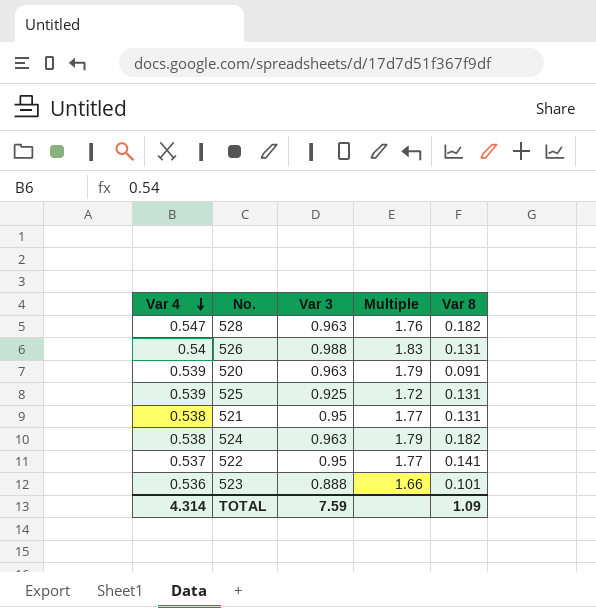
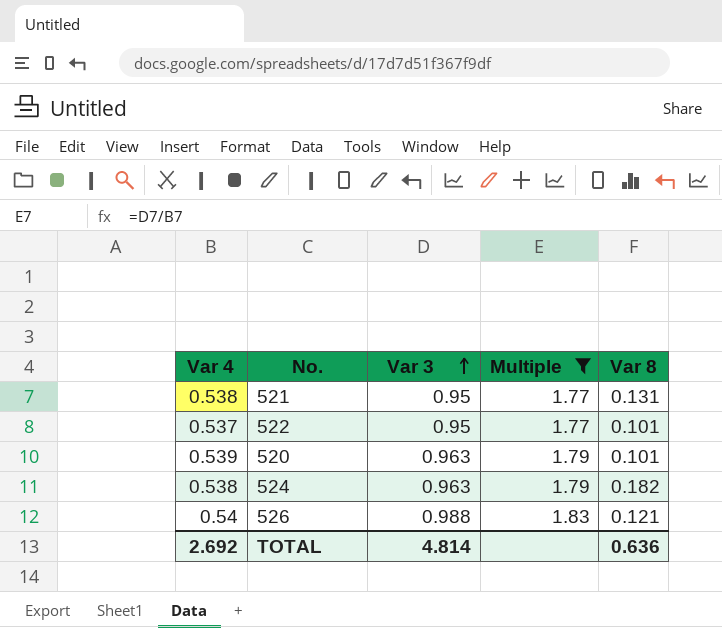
filter: none -> Multiple >= 1.77
row order: Var 4 descending -> Var 3 ascending
522 | Var 8: 0.141 -> 0.101
520 | Var 8: 0.091 -> 0.101
526 | Var 8: 0.131 -> 0.121
TOTAL | Var 4: 4.314 -> 2.692
TOTAL | Var 3: 7.59 -> 4.814
TOTAL | Var 8: 1.09 -> 0.636

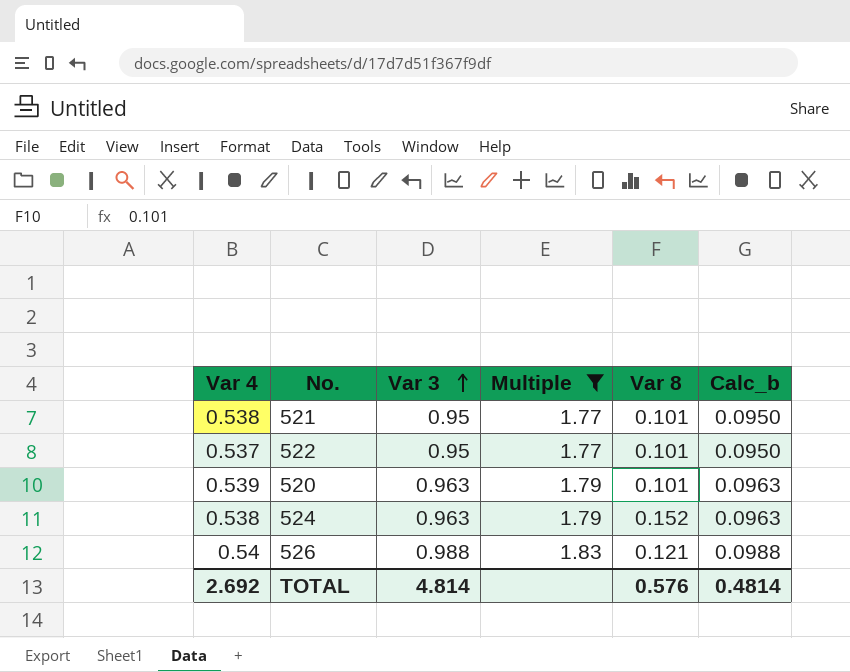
column Calc_b | formula: none -> [Var 3] * 0.1
521 | Var 8: 0.131 -> 0.101
524 | Var 8: 0.182 -> 0.152
TOTAL | Var 8: 0.636 -> 0.576

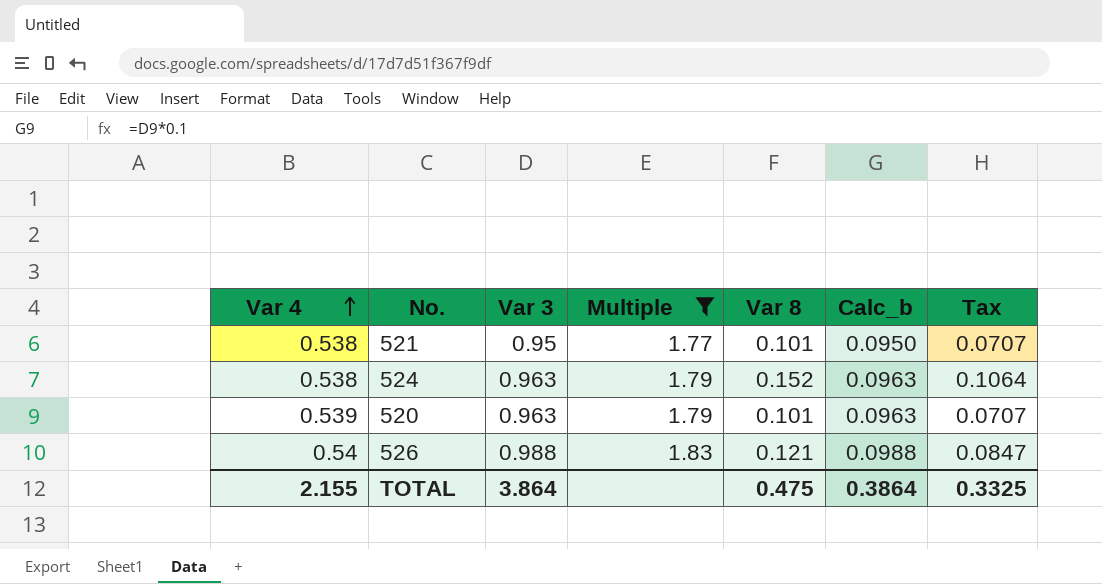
row order: Var 3 ascending -> Var 4 ascending
column Tax | formula: none -> [Var 8] * 0.7
row 522: 0.537 | 0.95 | 1.77 | 0.101 | 0.0950 -> none
TOTAL | Var 4: 2.692 -> 2.155
TOTAL | Var 3: 4.814 -> 3.864
TOTAL | Var 8: 0.576 -> 0.475
TOTAL | Calc_b: 0.4814 -> 0.3864

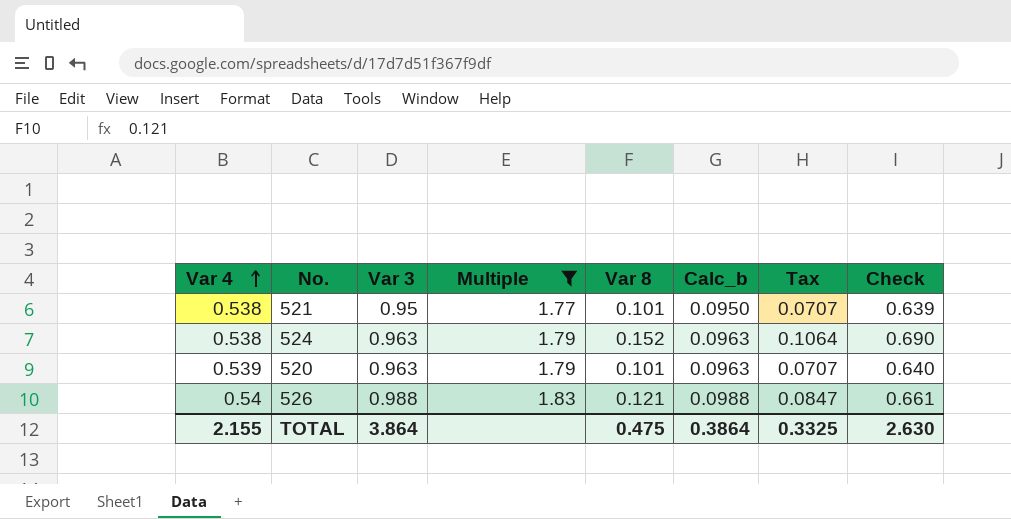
column Check | formula: none -> [Var 4] + [Var 8]

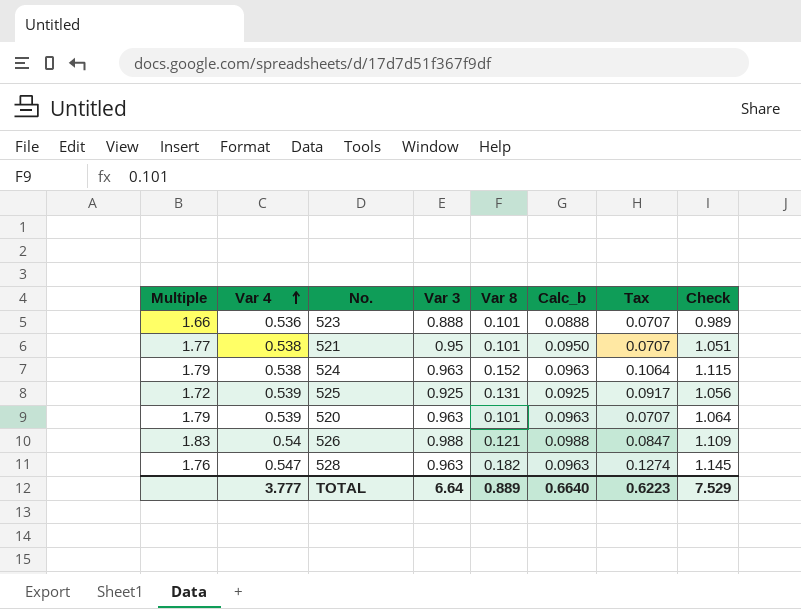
filter: Multiple >= 1.77 -> none
column Multiple | position: 4 -> 1
column Check | formula: [Var 4] + [Var 8] -> [Var 3] + [Var 8]
TOTAL | Var 4: 2.155 -> 3.777
TOTAL | Var 3: 3.864 -> 6.64
TOTAL | Var 8: 0.475 -> 0.889
TOTAL | Calc_b: 0.3864 -> 0.6640
TOTAL | Tax: 0.3325 -> 0.6223
TOTAL | Check: 2.630 -> 7.529

